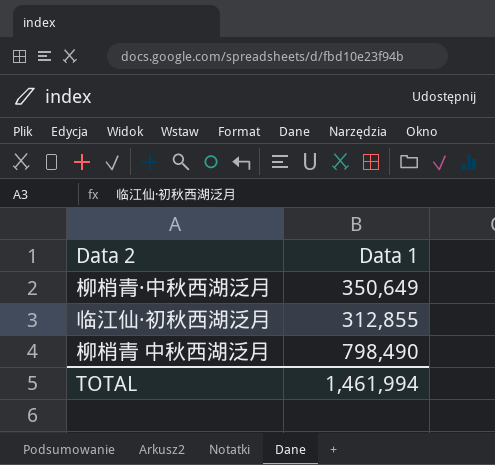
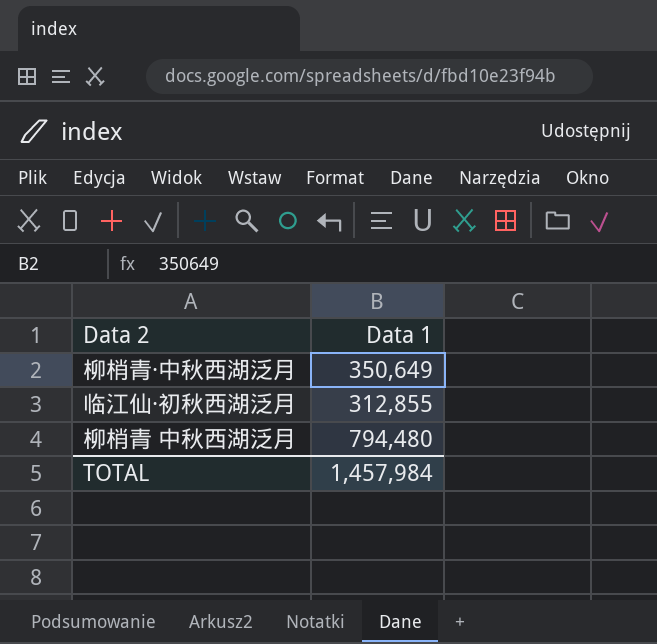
柳梢青 中秋西湖泛月 | Data 1: 798,490 -> 794,480
TOTAL | Data 1: 1,461,994 -> 1,457,984

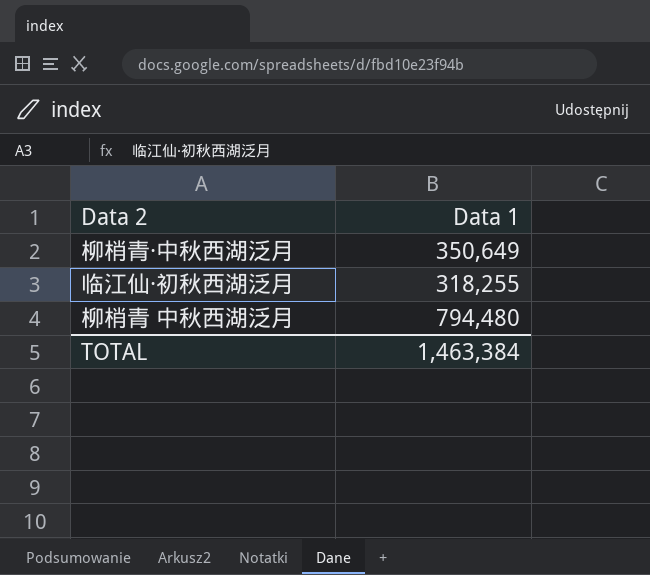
临江仙·初秋西湖泛月 | Data 1: 312,855 -> 318,255
TOTAL | Data 1: 1,457,984 -> 1,463,384

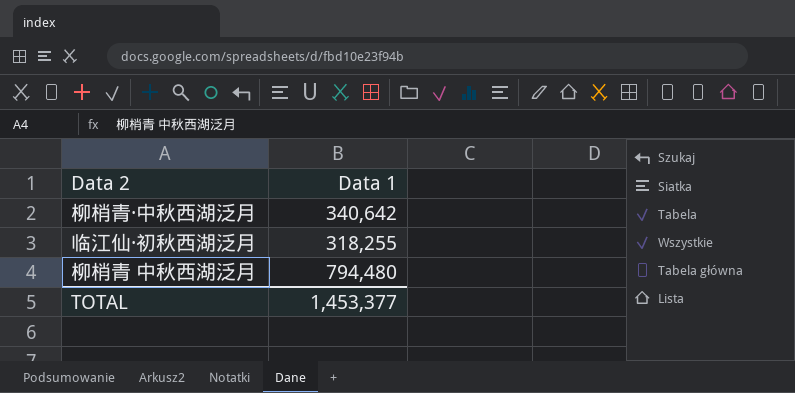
柳梢青·中秋西湖泛月 | Data 1: 350,649 -> 340,642
TOTAL | Data 1: 1,463,384 -> 1,453,377

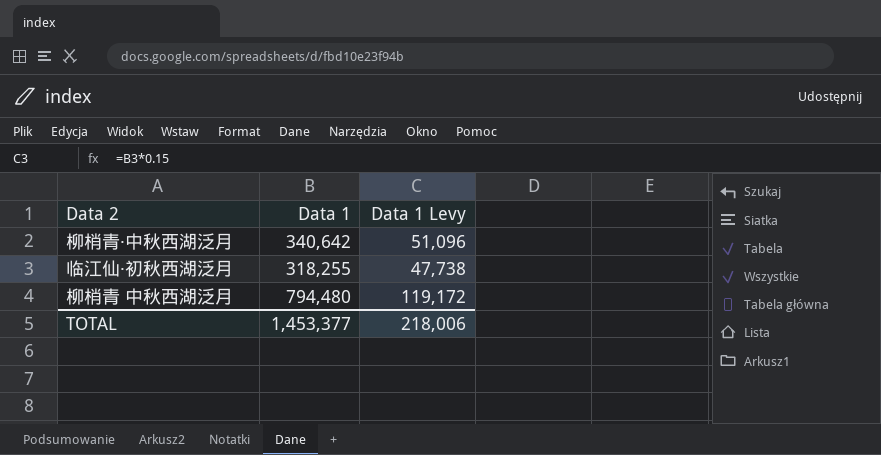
column Data 1 Levy | formula: none -> [Data 1] * 0.15

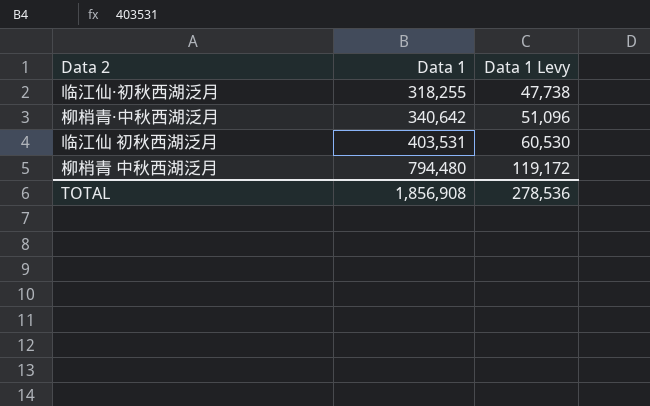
row order: none -> Data 1 ascending
row 临江仙 初秋西湖泛月: none -> 403,531 | 60,530
TOTAL | Data 1: 1,453,377 -> 1,856,908
TOTAL | Data 1 Levy: 218,006 -> 278,536

